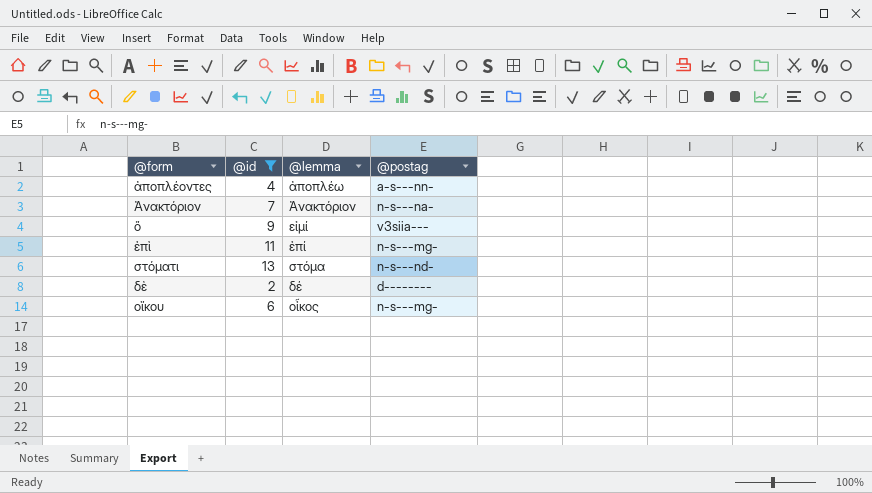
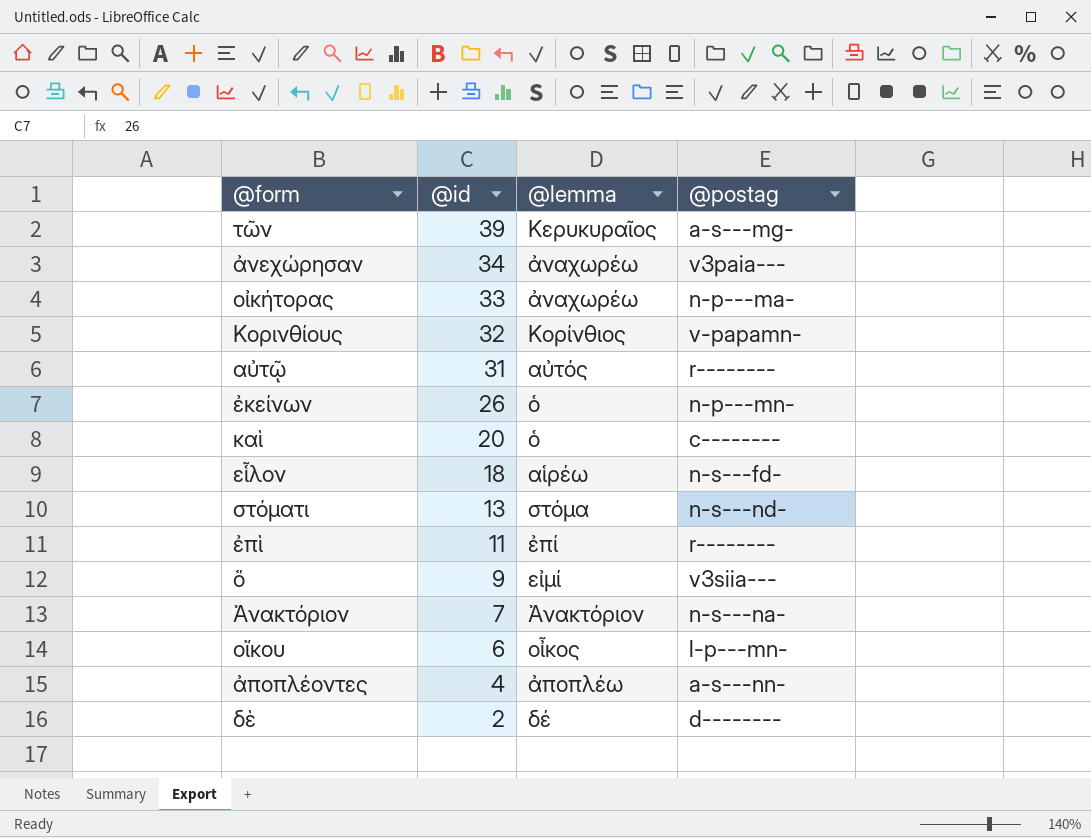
filter: @id <= 13 -> none
row order: none -> @id descending
ἐπὶ | @postag: n-s---mg- -> r--------
οἴκου | @postag: n-s---mg- -> l-p---mn-

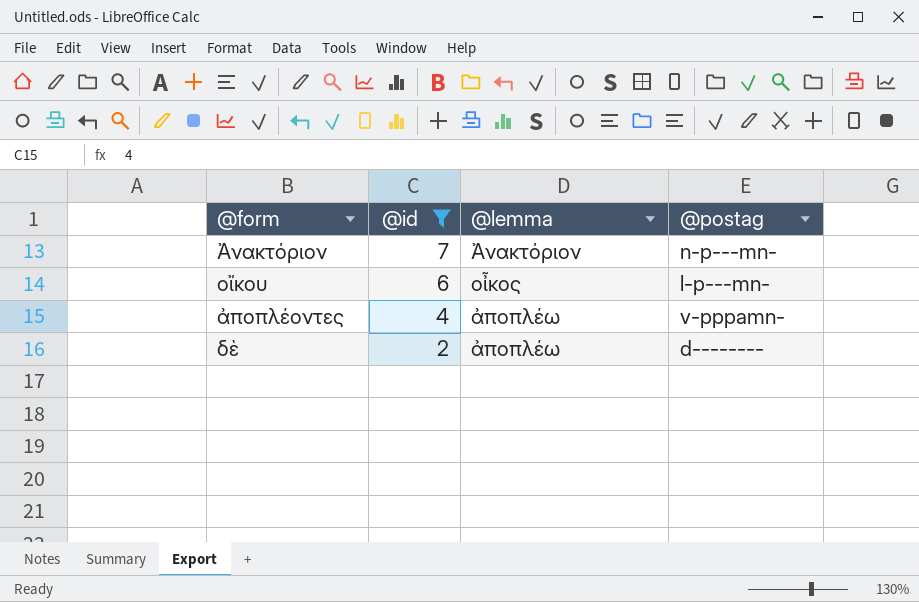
filter: none -> @id <= 7
Ἀνακτόριον | @postag: n-s---na- -> n-p---mn-
ἀποπλέοντες | @postag: a-s---nn- -> v-pppamn-
δὲ | @lemma: δέ -> ἀποπλέω

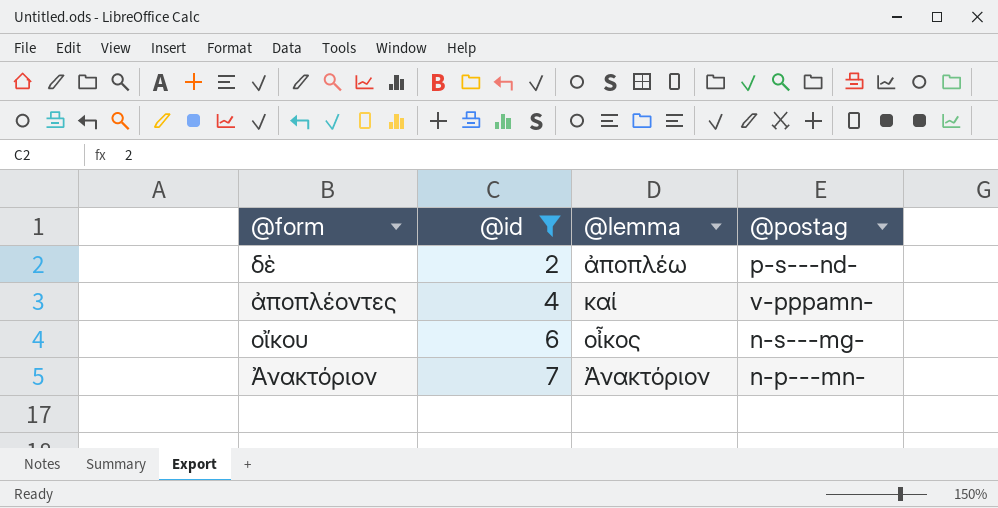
row order: @id descending -> @id ascending
δὲ | @postag: d-------- -> p-s---nd-
ἀποπλέοντες | @lemma: ἀποπλέω -> καί
οἴκου | @postag: l-p---mn- -> n-s---mg-

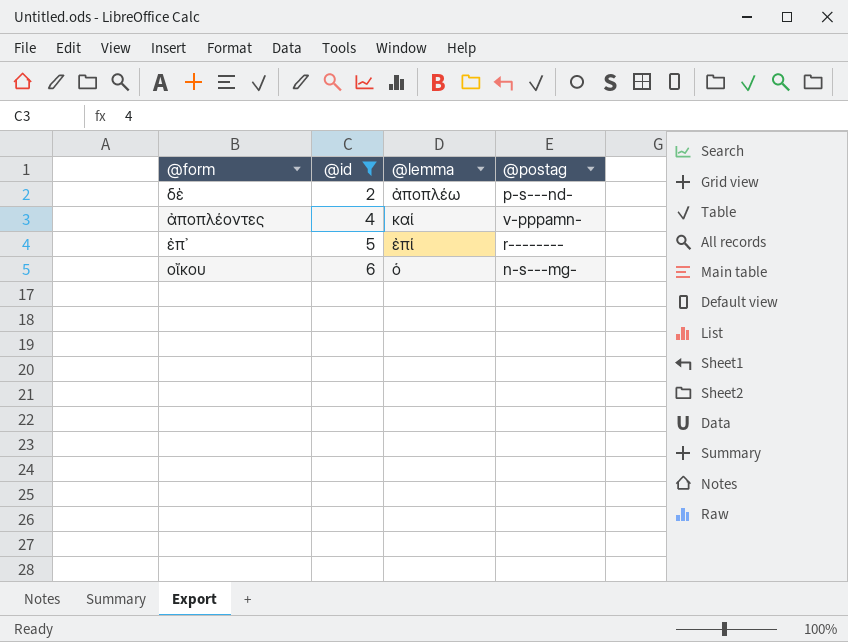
row Ἀνακτόριον: 7 | Ἀνακτόριον | n-p---mn- -> none
row ἐπ᾽: none -> 5 | ἐπί | r--------
οἴκου | @lemma: οἶκος -> ὁ

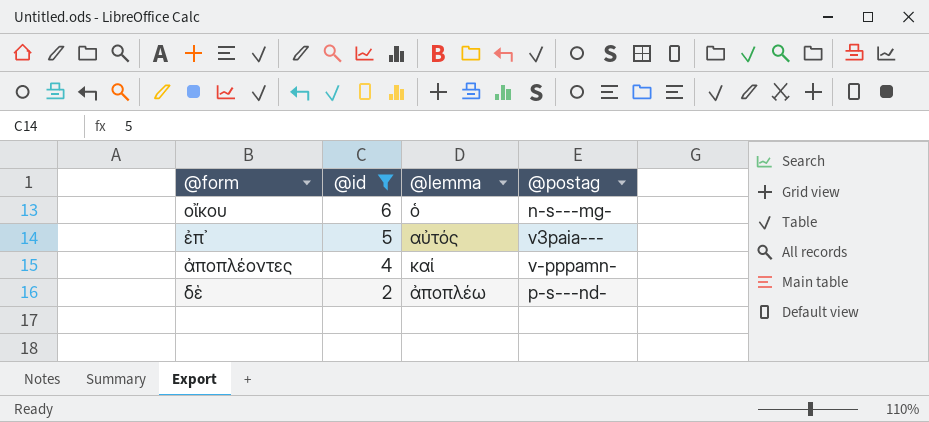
row order: @id ascending -> @id descending
ἐπ᾽ | @lemma: ἐπί -> αὐτός
ἐπ᾽ | @postag: r-------- -> v3paia---

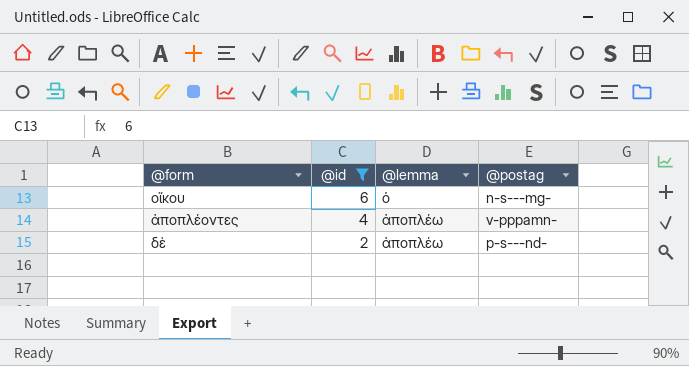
row ἐπ᾽: 5 | αὐτός | v3paia--- -> none
ἀποπλέοντες | @lemma: καί -> ἀποπλέω

